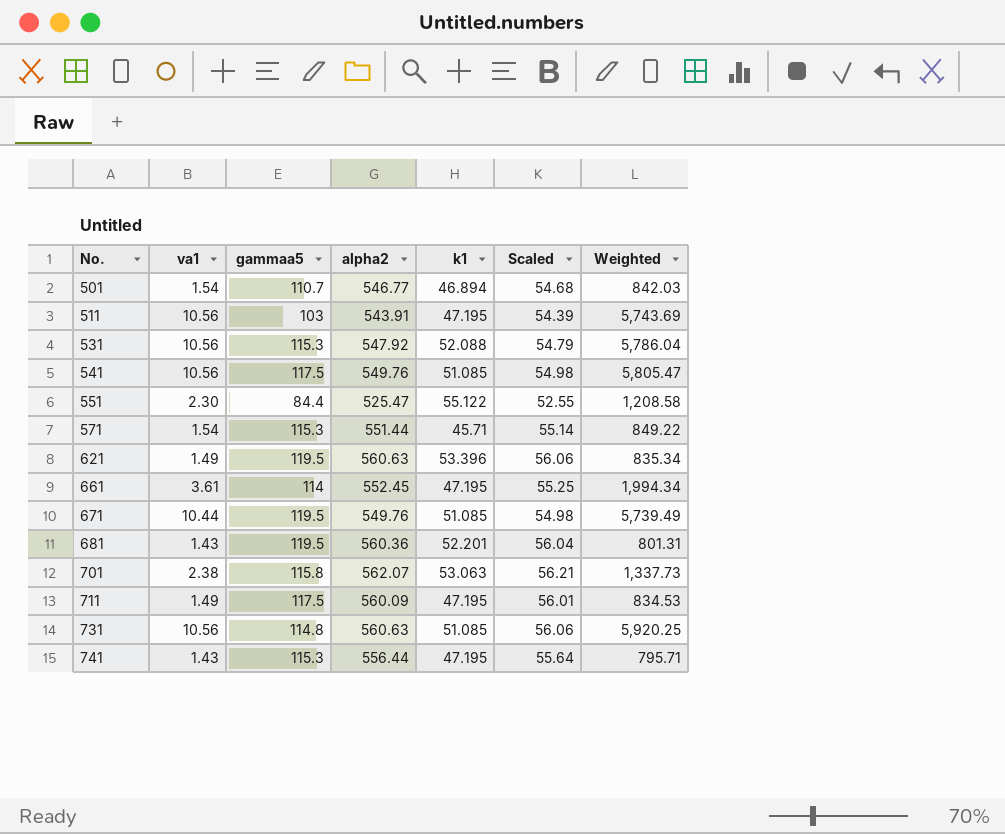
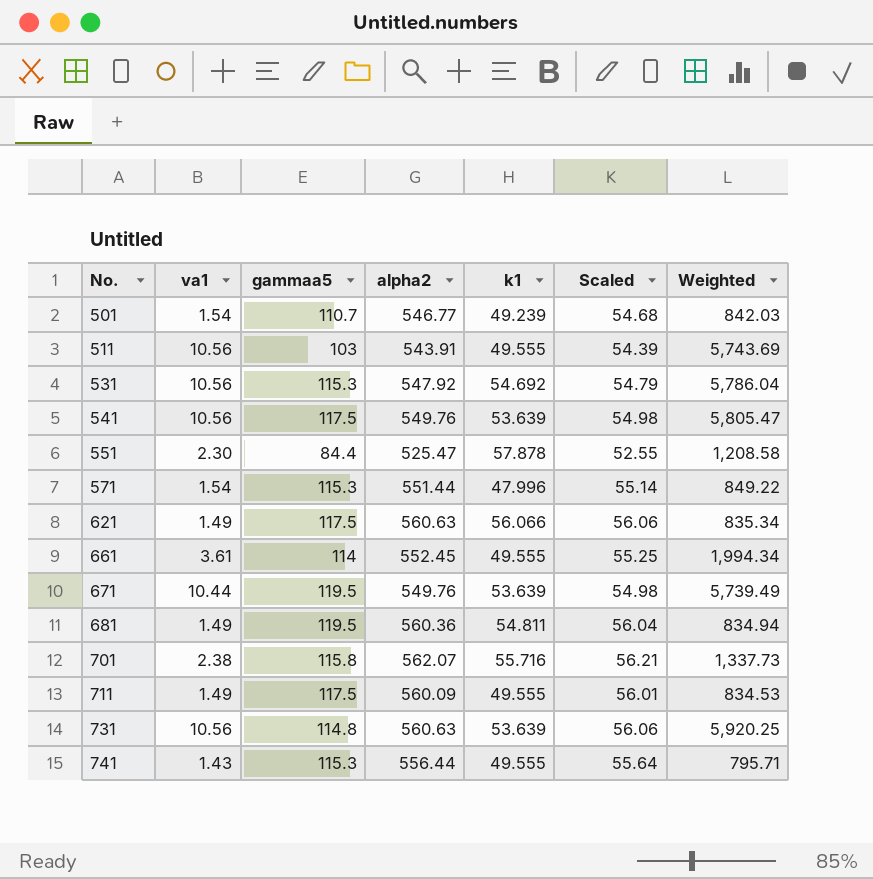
501 | k1: 46.894 -> 49.239
511 | k1: 47.195 -> 49.555
531 | k1: 52.088 -> 54.692
541 | k1: 51.085 -> 53.639
551 | k1: 55.122 -> 57.878
571 | k1: 45.71 -> 47.996
621 | gammaa5: 119.5 -> 117.5
621 | k1: 53.396 -> 56.066
661 | k1: 47.195 -> 49.555
671 | k1: 51.085 -> 53.639
681 | va1: 1.43 -> 1.49
681 | k1: 52.201 -> 54.811
681 | Weighted: 801.31 -> 834.94
701 | k1: 53.063 -> 55.716
711 | k1: 47.195 -> 49.555
731 | k1: 51.085 -> 53.639
741 | k1: 47.195 -> 49.555

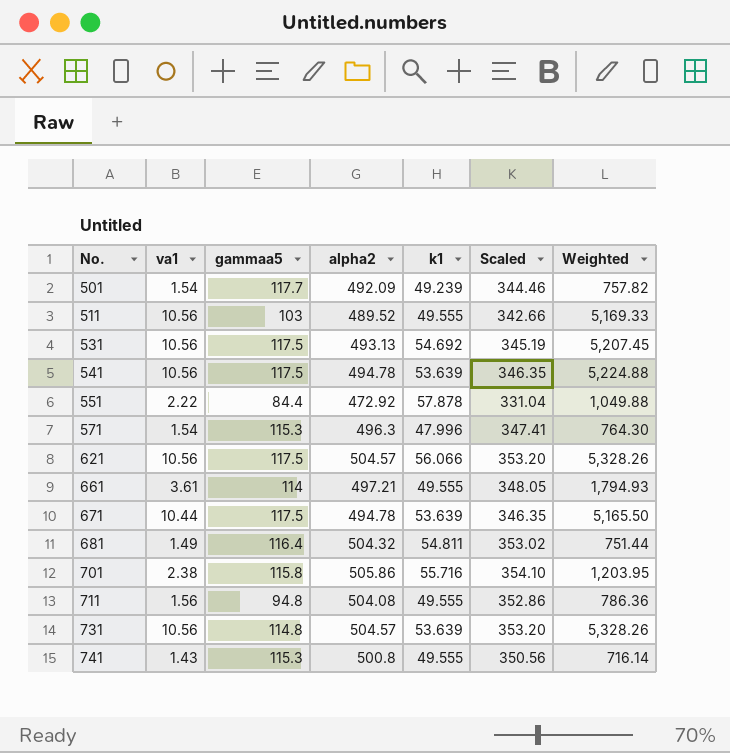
column Scaled | formula: [alpha2] * 0.1 -> [alpha2] * 0.7
501 | gammaa5: 110.7 -> 117.7
501 | alpha2: 546.77 -> 492.09
501 | Weighted: 842.03 -> 757.82
511 | alpha2: 543.91 -> 489.52
511 | Weighted: 5,743.69 -> 5,169.33
531 | gammaa5: 115.3 -> 117.5
531 | alpha2: 547.92 -> 493.13
531 | Weighted: 5,786.04 -> 5,207.45
541 | alpha2: 549.76 -> 494.78
541 | Weighted: 5,805.47 -> 5,224.88
551 | va1: 2.30 -> 2.22
551 | alpha2: 525.47 -> 472.92
551 | Weighted: 1,208.58 -> 1,049.88
571 | alpha2: 551.44 -> 496.3
571 | Weighted: 849.22 -> 764.30
621 | va1: 1.49 -> 10.56
621 | alpha2: 560.63 -> 504.57
621 | Weighted: 835.34 -> 5,328.26
661 | alpha2: 552.45 -> 497.21
661 | Weighted: 1,994.34 -> 1,794.93
671 | gammaa5: 119.5 -> 117.5
671 | alpha2: 549.76 -> 494.78
671 | Weighted: 5,739.49 -> 5,165.50
681 | gammaa5: 119.5 -> 116.4
681 | alpha2: 560.36 -> 504.32
681 | Weighted: 834.94 -> 751.44
701 | alpha2: 562.07 -> 505.86
701 | Weighted: 1,337.73 -> 1,203.95
711 | va1: 1.49 -> 1.56
711 | gammaa5: 117.5 -> 94.8
711 | alpha2: 560.09 -> 504.08
711 | Weighted: 834.53 -> 786.36
731 | alpha2: 560.63 -> 504.57
731 | Weighted: 5,920.25 -> 5,328.26
741 | alpha2: 556.44 -> 500.8
741 | Weighted: 795.71 -> 716.14

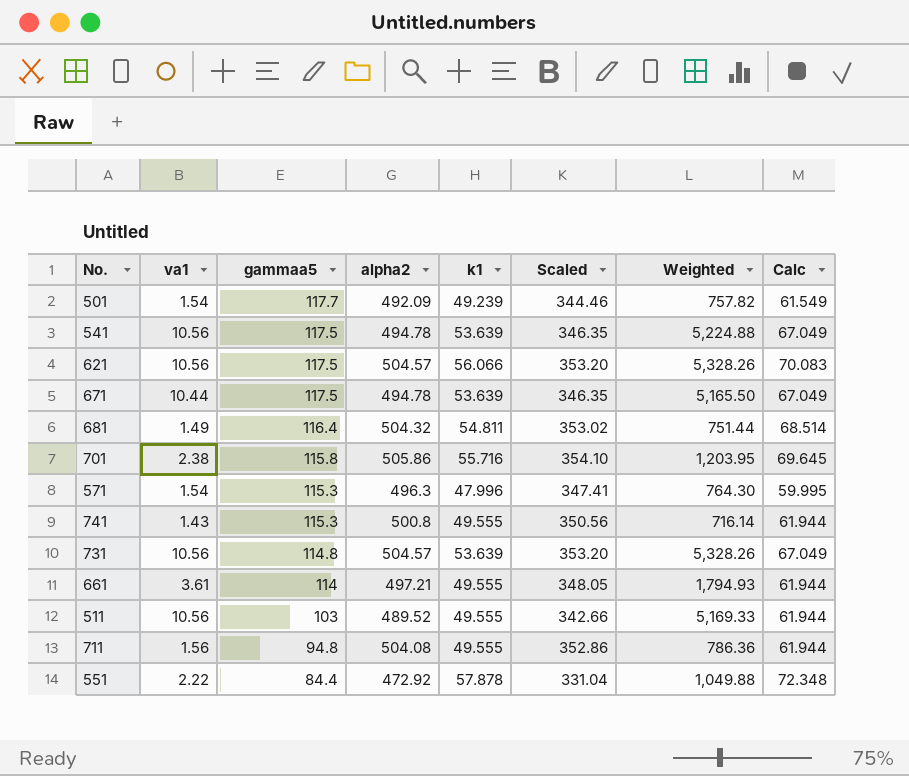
row order: No. ascending -> gammaa5 descending
column Calc | formula: none -> [k1] * 1.25
row 531: 10.56 | 117.5 | 493.13 | 54.692 | 345.19 | 5,207.45 -> none

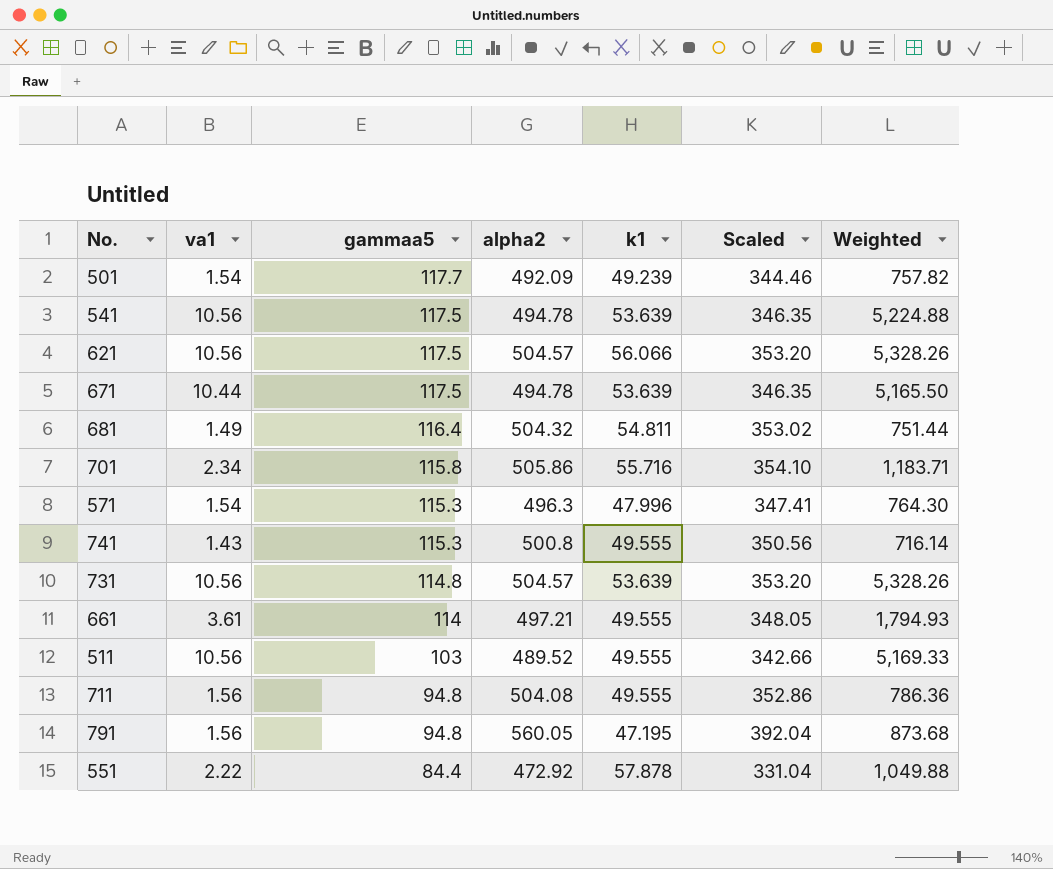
column Calc | formula: [k1] * 1.25 -> none
701 | va1: 2.38 -> 2.34
701 | Weighted: 1,203.95 -> 1,183.71
row 791: none -> 1.56 | 94.8 | 560.05 | 47.195 | 392.04 | 873.68

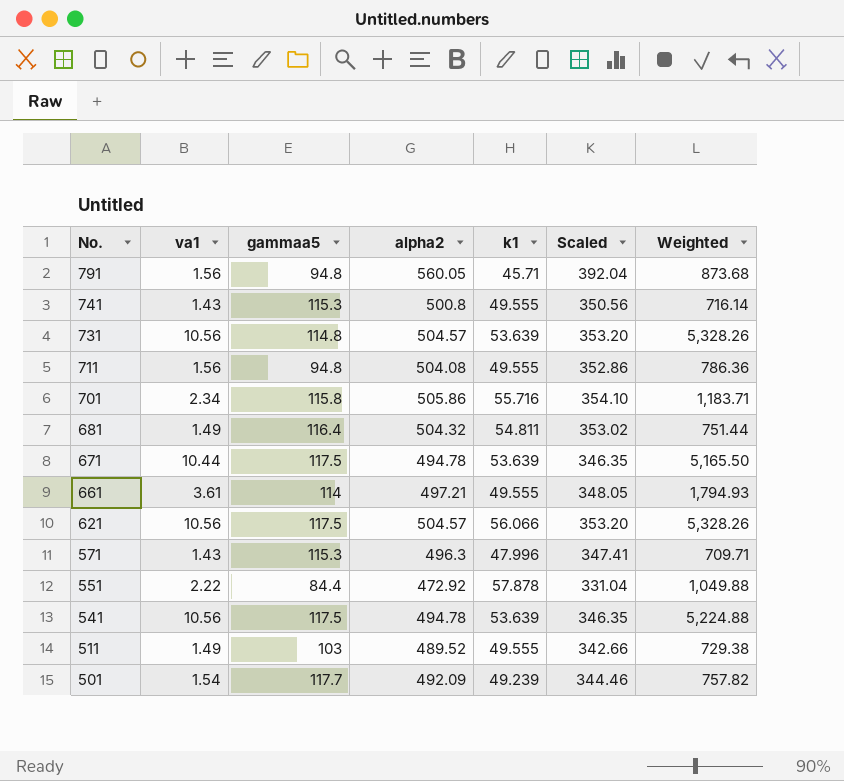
row order: gammaa5 descending -> No. descending
791 | k1: 47.195 -> 45.71
571 | va1: 1.54 -> 1.43
571 | Weighted: 764.30 -> 709.71
511 | va1: 10.56 -> 1.49
511 | Weighted: 5,169.33 -> 729.38

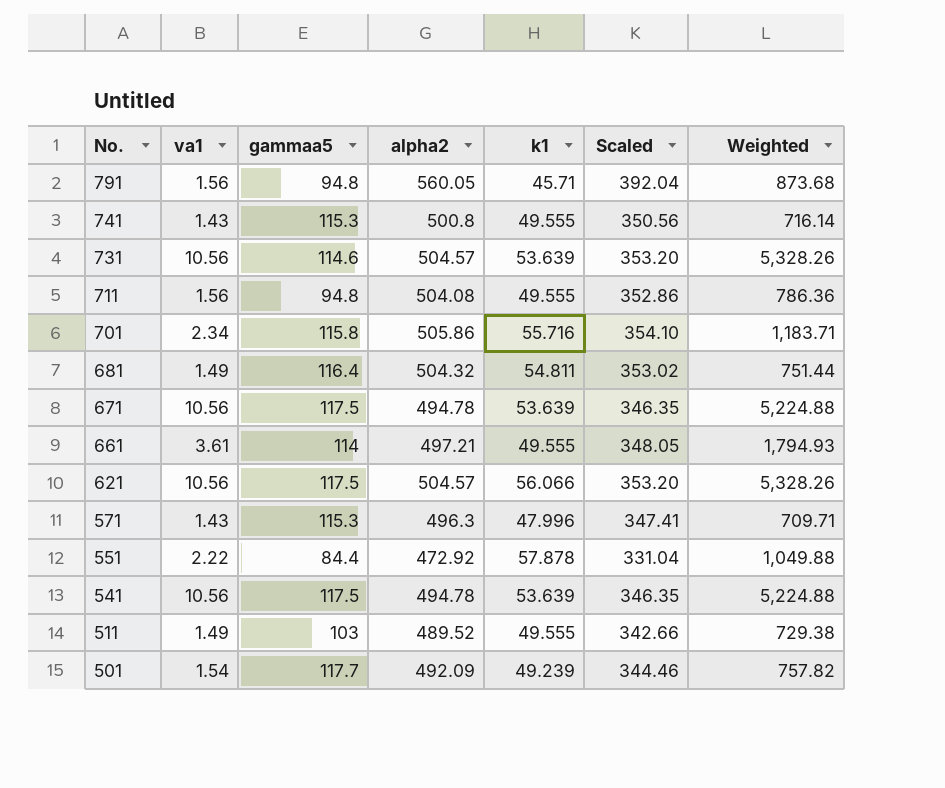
731 | gammaa5: 114.8 -> 114.6
671 | va1: 10.44 -> 10.56
671 | Weighted: 5,165.50 -> 5,224.88

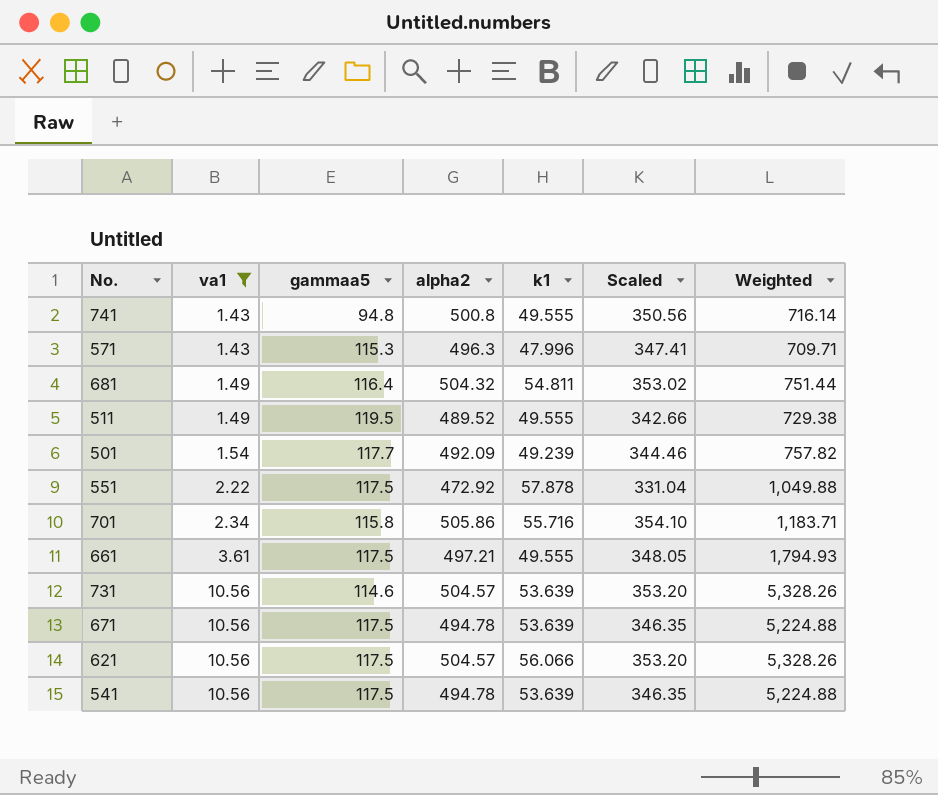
filter: none -> va1 != 1.56
row order: No. descending -> va1 ascending
741 | gammaa5: 115.3 -> 94.8
511 | gammaa5: 103 -> 119.5
551 | gammaa5: 84.4 -> 117.5
661 | gammaa5: 114 -> 117.5

